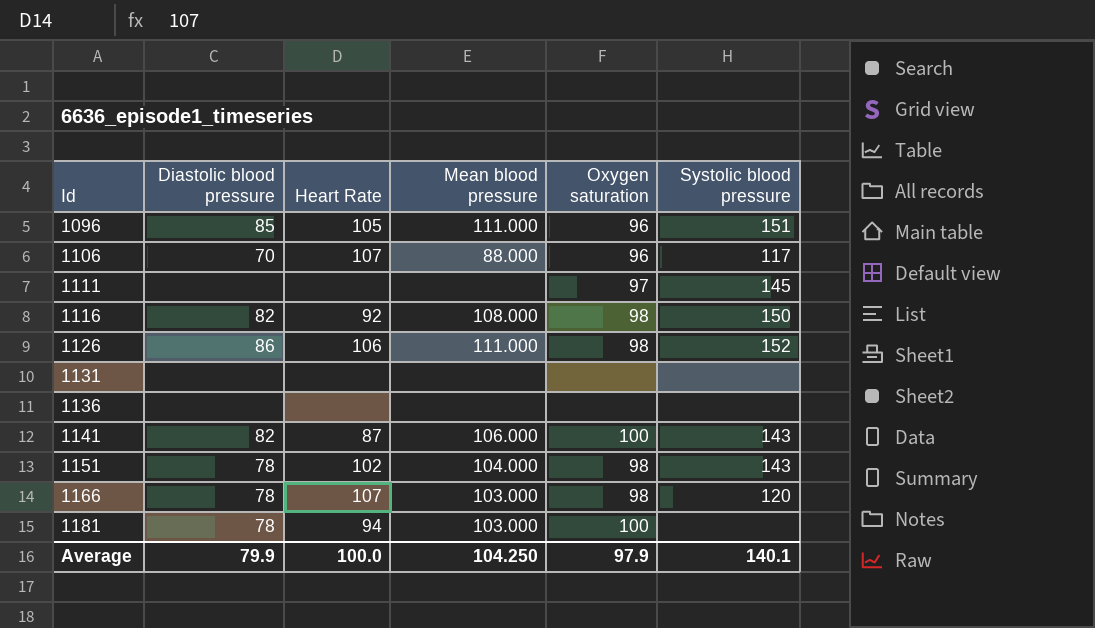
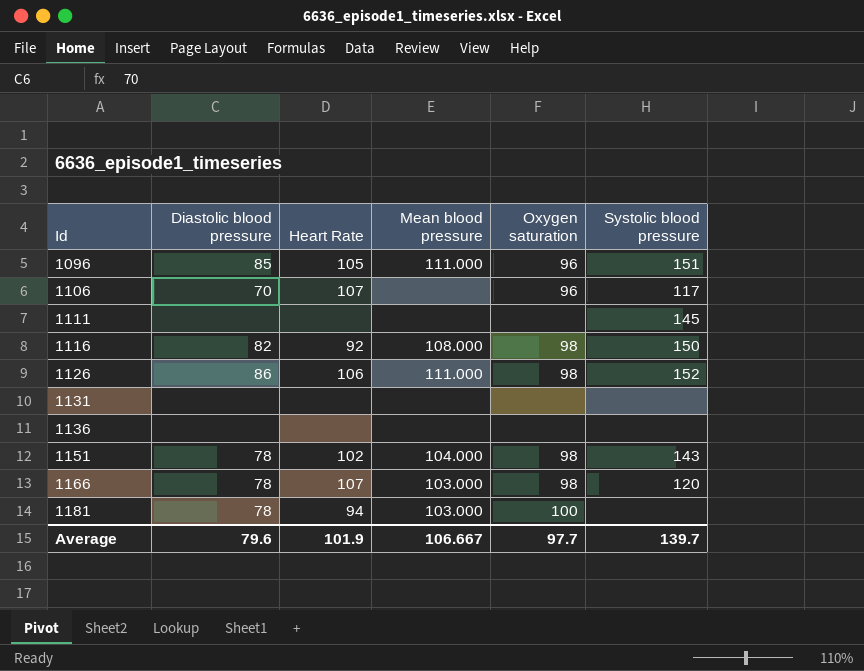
row 1141: 82 | 87 | 106.000 | 100 | 143 -> none
1106 | Mean blood pressure: 88.000 -> none
1111 | Oxygen saturation: 97 -> none
Average | Diastolic blood pressure: 79.9 -> 79.6
Average | Heart Rate: 100.0 -> 101.9
Average | Mean blood pressure: 104.250 -> 106.667
Average | Oxygen saturation: 97.9 -> 97.7
Average | Systolic blood pressure: 140.1 -> 139.7

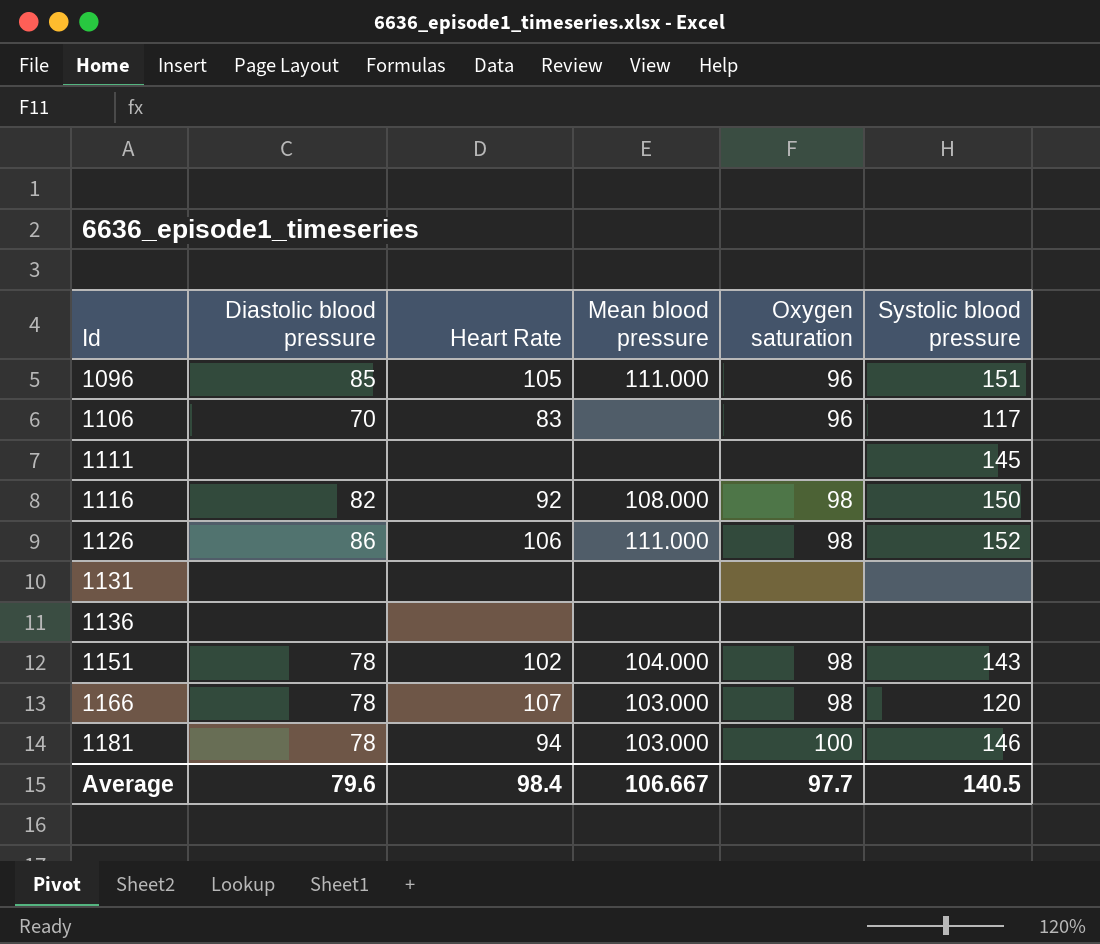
1106 | Heart Rate: 107 -> 83
1181 | Systolic blood pressure: none -> 146
Average | Heart Rate: 101.9 -> 98.4
Average | Systolic blood pressure: 139.7 -> 140.5

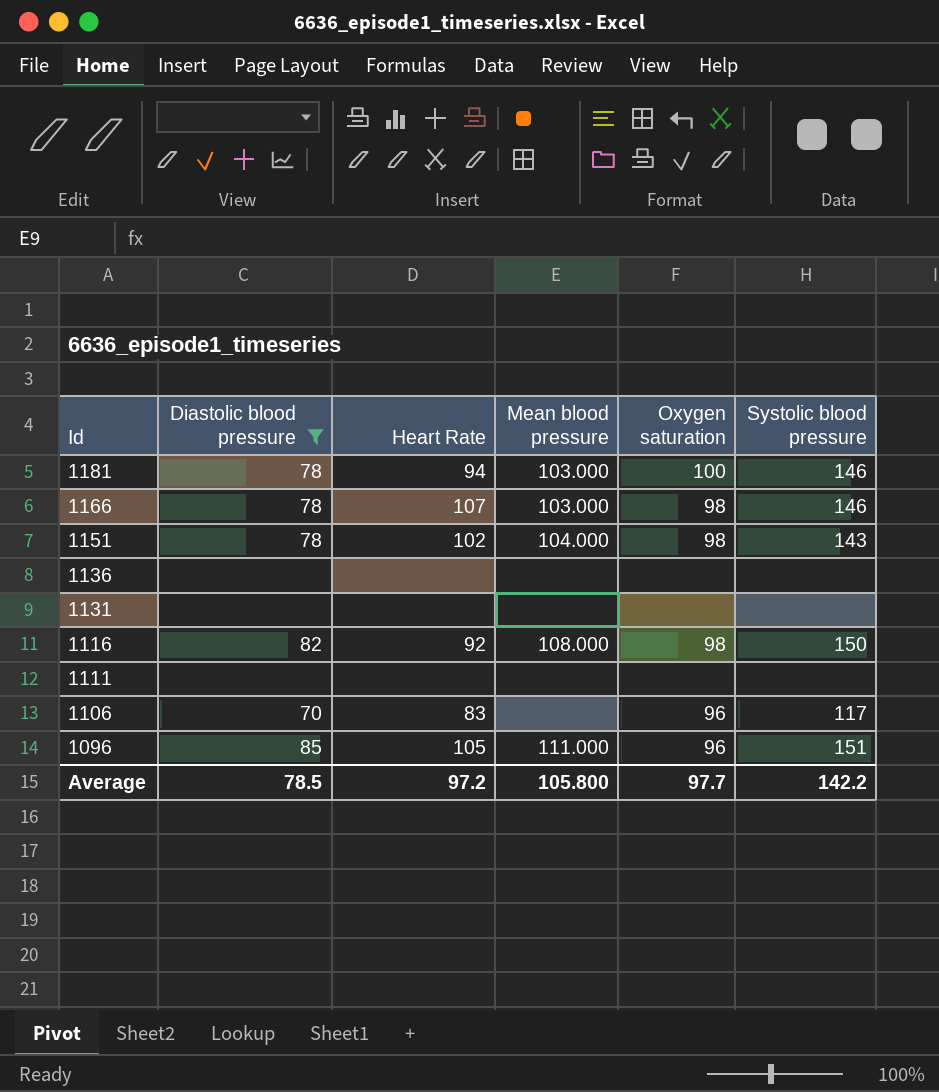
filter: none -> Diastolic blood pressure != 86
row order: Id ascending -> Id descending
1166 | Systolic blood pressure: 120 -> 146
1111 | Systolic blood pressure: 145 -> none
Average | Diastolic blood pressure: 79.6 -> 78.5
Average | Heart Rate: 98.4 -> 97.2
Average | Mean blood pressure: 106.667 -> 105.800
Average | Systolic blood pressure: 140.5 -> 142.2

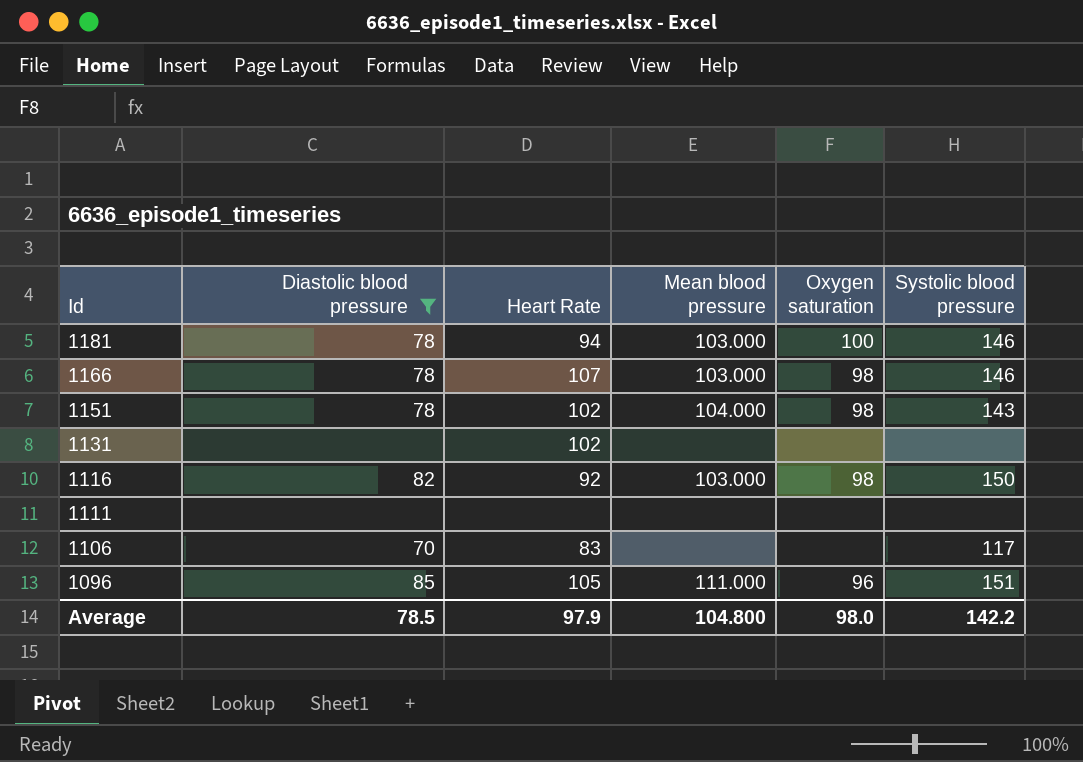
row 1136: none | none | none | none | none -> none
1131 | Heart Rate: none -> 102
1116 | Mean blood pressure: 108.000 -> 103.000
1106 | Oxygen saturation: 96 -> none
Average | Heart Rate: 97.2 -> 97.9
Average | Mean blood pressure: 105.800 -> 104.800
Average | Oxygen saturation: 97.7 -> 98.0

